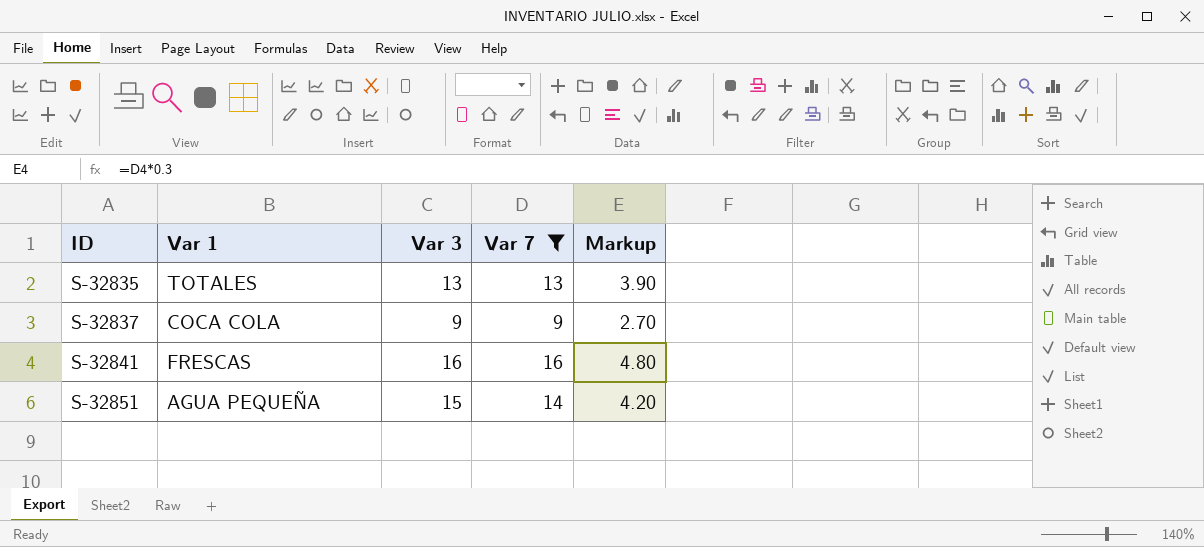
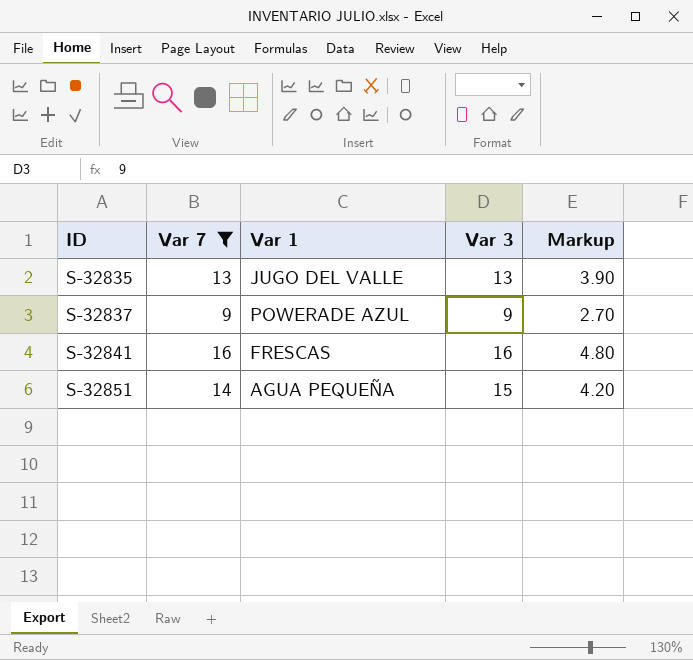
column Var 7 | position: 4 -> 2
S-32835 | Var 1: TOTALES -> JUGO DEL VALLE
S-32837 | Var 1: COCA COLA -> POWERADE AZUL

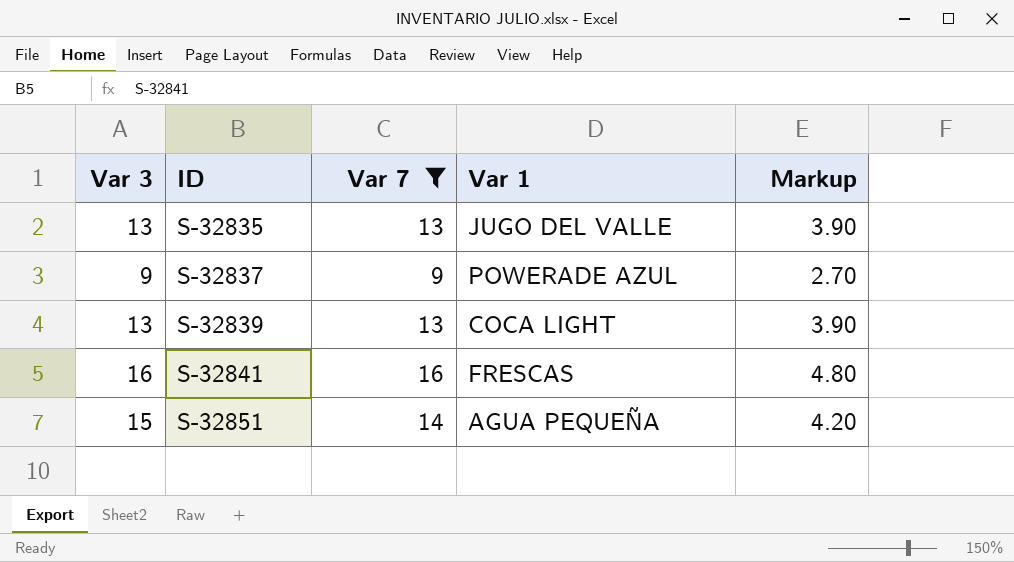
column Var 3 | position: 4 -> 1
row S-32839: none -> 13 | 13 | COCA LIGHT | 3.90

